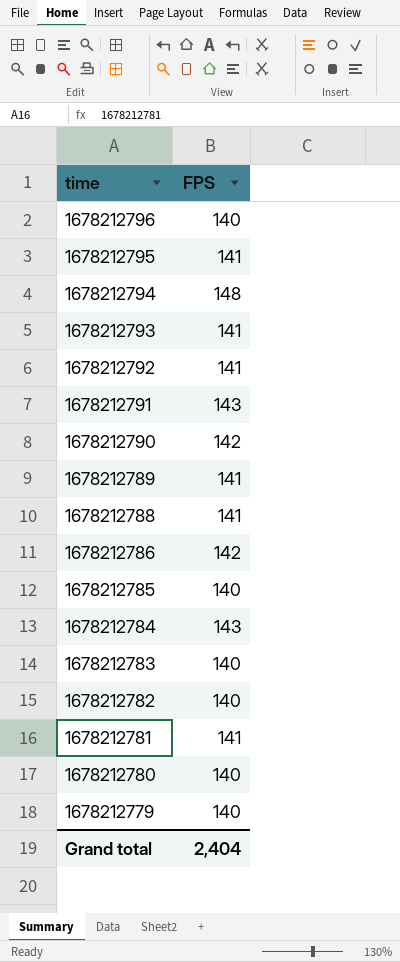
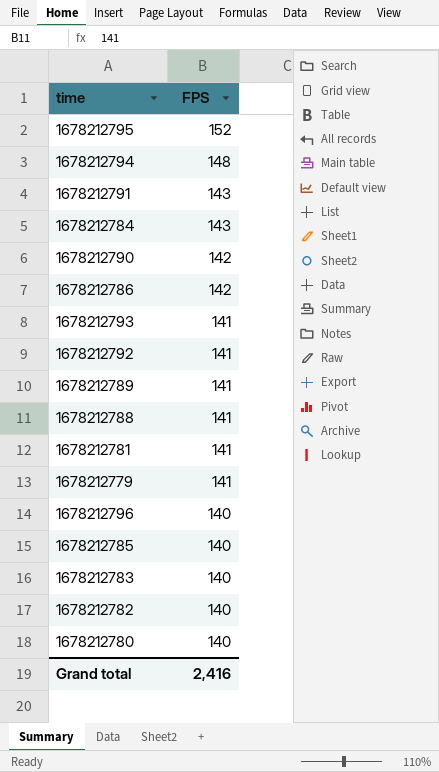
row order: time descending -> FPS descending
1678212795 | FPS: 141 -> 152
1678212779 | FPS: 140 -> 141
Grand total | FPS: 2,404 -> 2,416

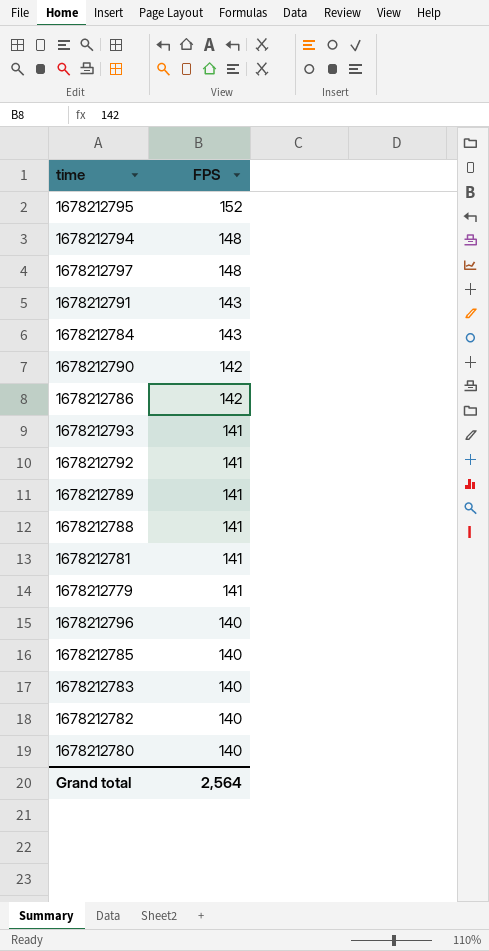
row 1678212797: none -> 148
Grand total | FPS: 2,416 -> 2,564

